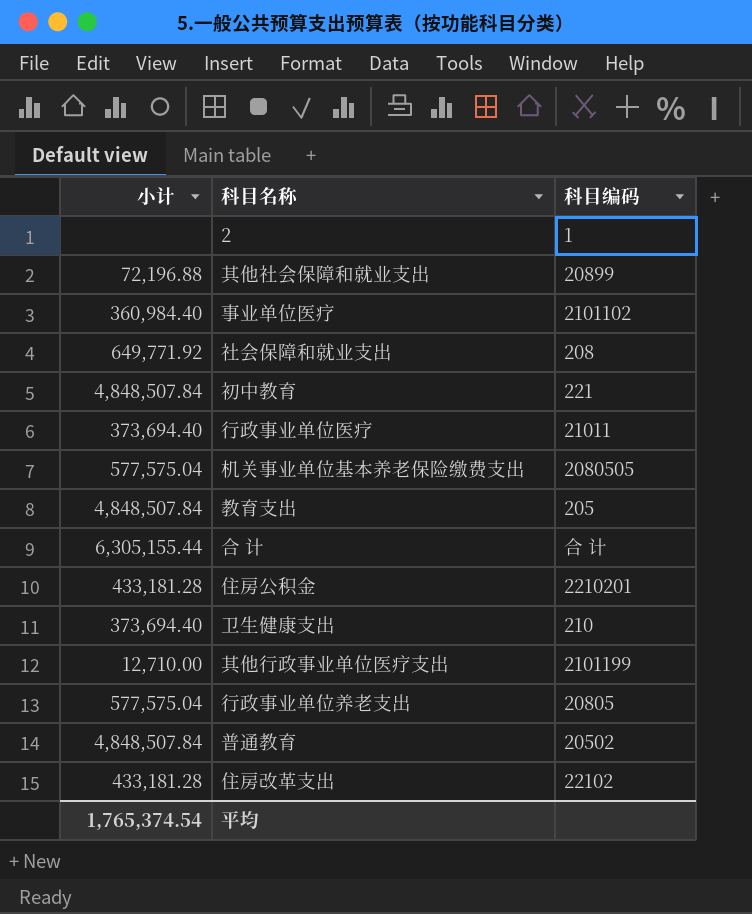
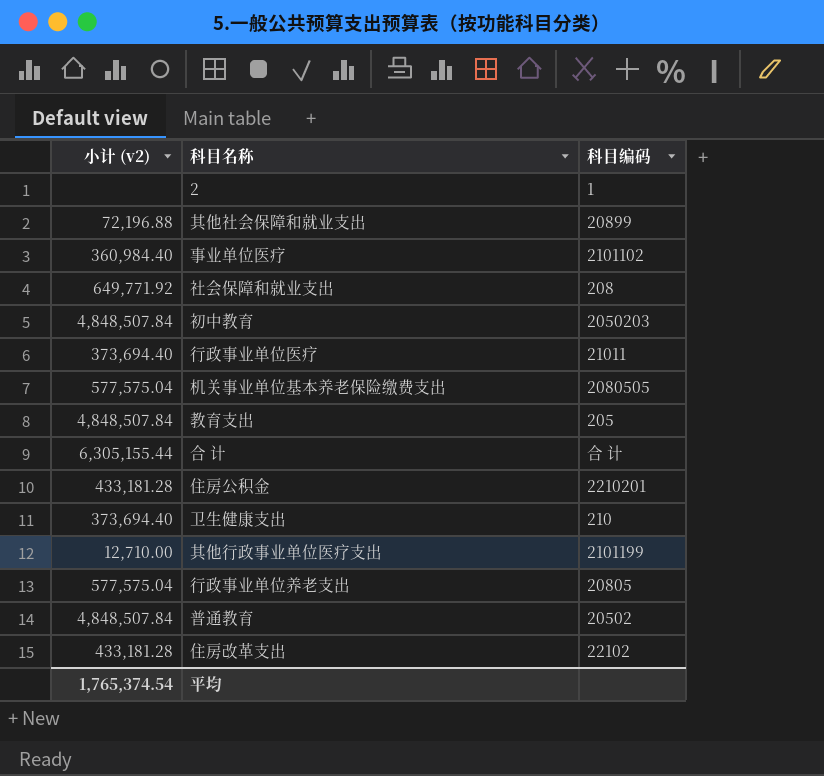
column name: 小计 -> 小计 (v2)
初中教育 | 科目编码: 221 -> 2050203

